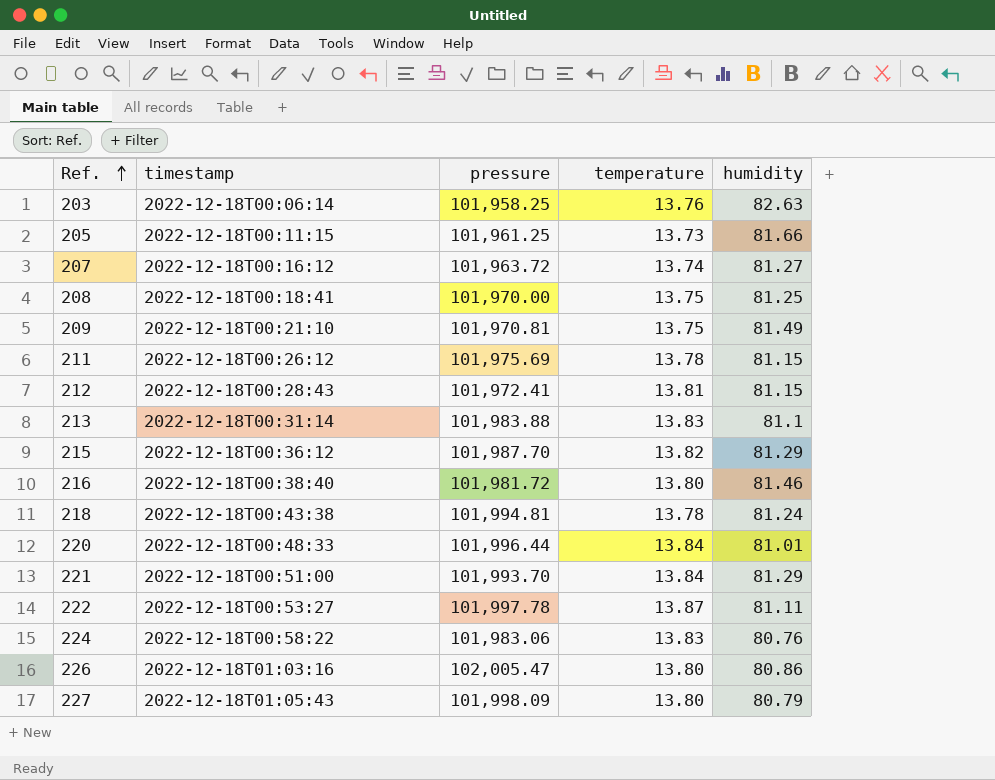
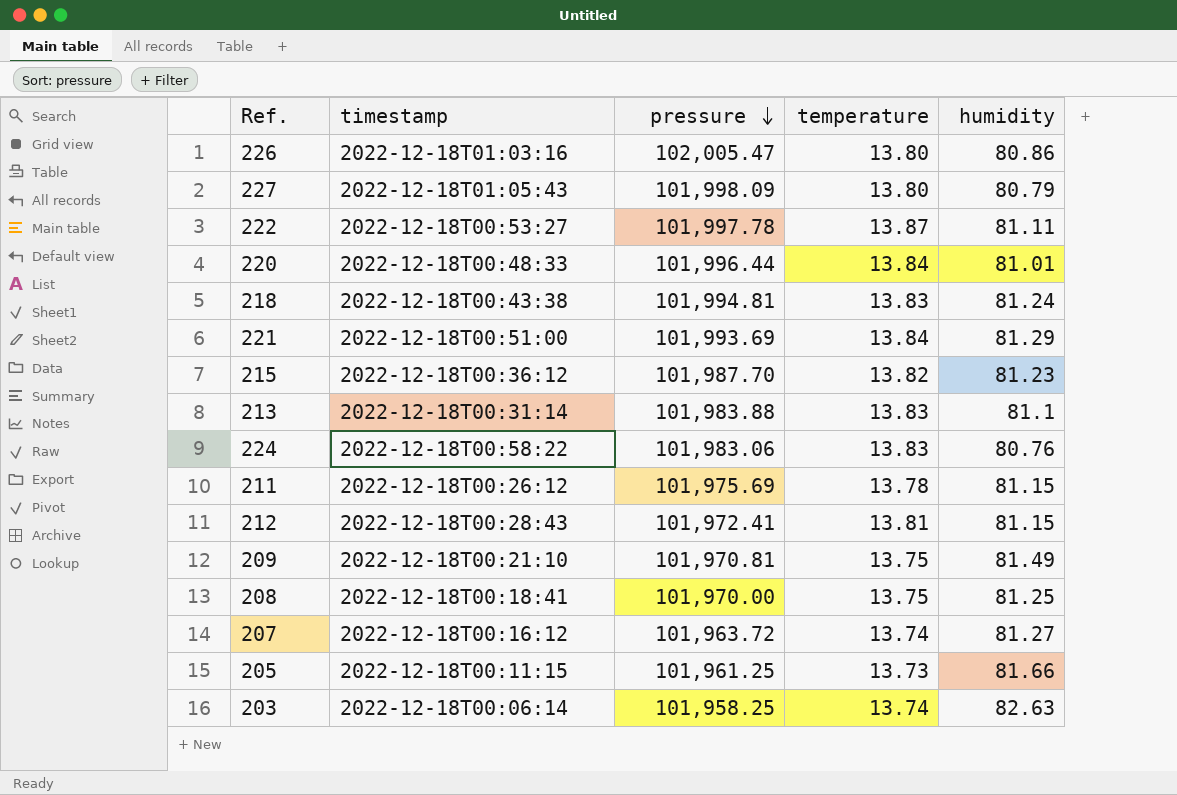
row order: Ref. ascending -> pressure descending
row 216: 2022-12-18T00:38:40 | 101,981.72 | 13.80 | 81.46 -> none
218 | temperature: 13.78 -> 13.83
221 | pressure: 101,993.70 -> 101,993.69
215 | humidity: 81.29 -> 81.23
203 | temperature: 13.76 -> 13.74

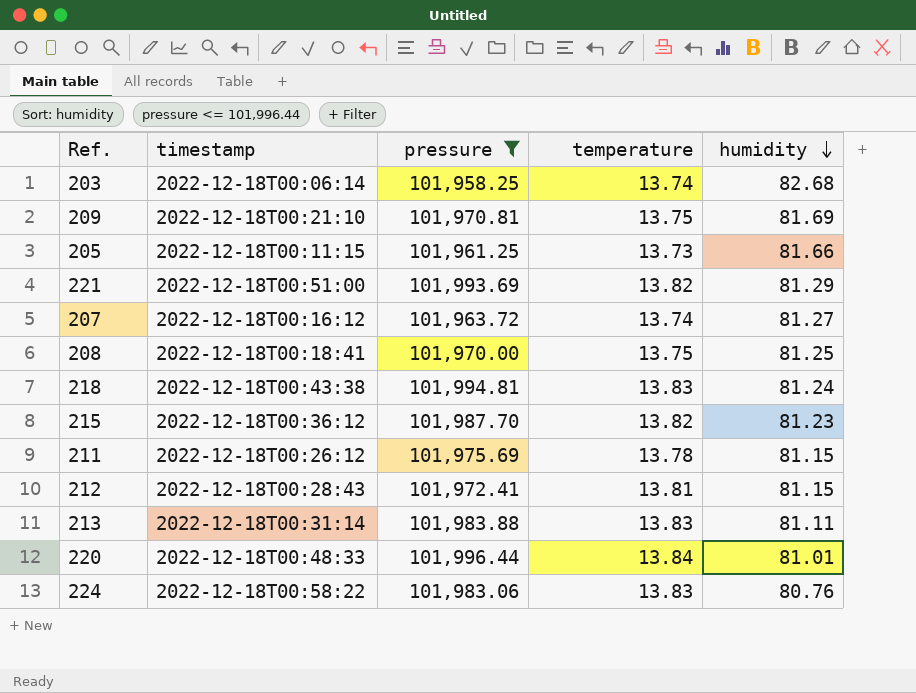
filter: none -> pressure <= 101,996.44
row order: pressure descending -> humidity descending
203 | humidity: 82.63 -> 82.68
209 | humidity: 81.49 -> 81.69
221 | temperature: 13.84 -> 13.82
213 | humidity: 81.1 -> 81.11

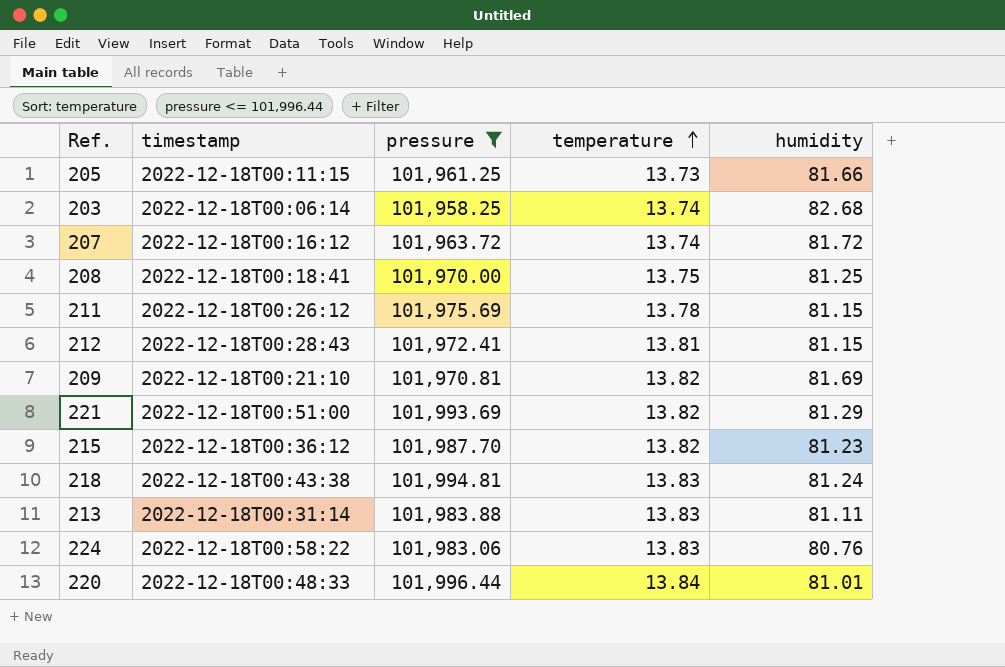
row order: humidity descending -> temperature ascending
207 | humidity: 81.27 -> 81.72
209 | temperature: 13.75 -> 13.82

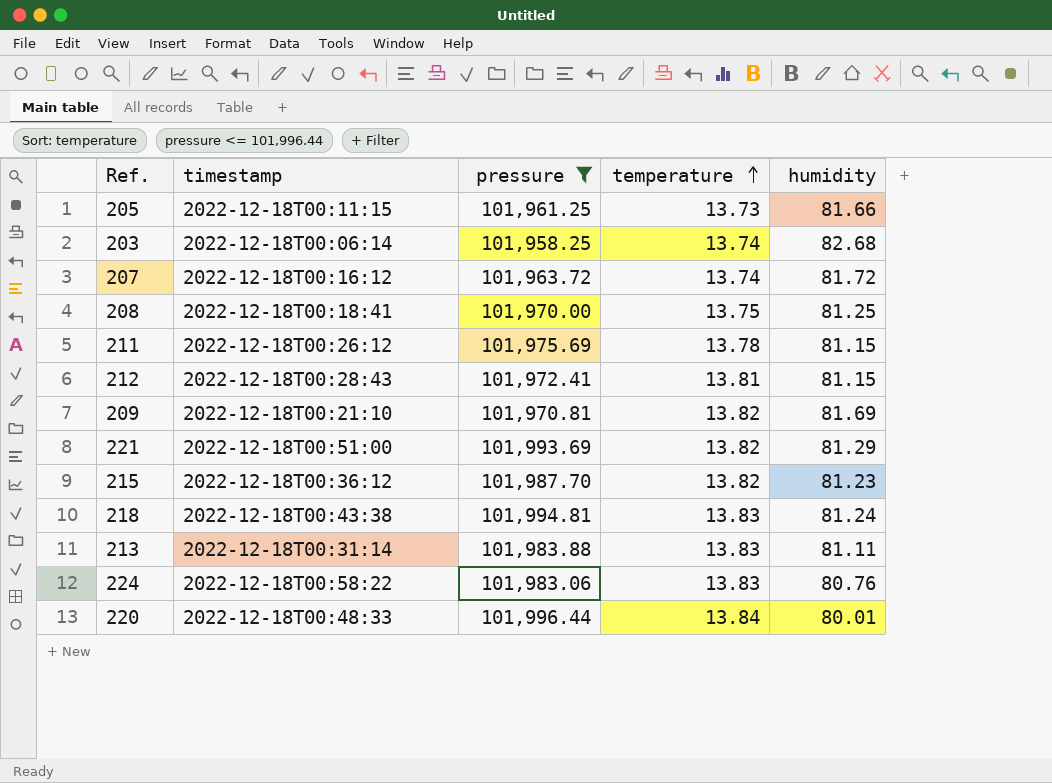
220 | humidity: 81.01 -> 80.01

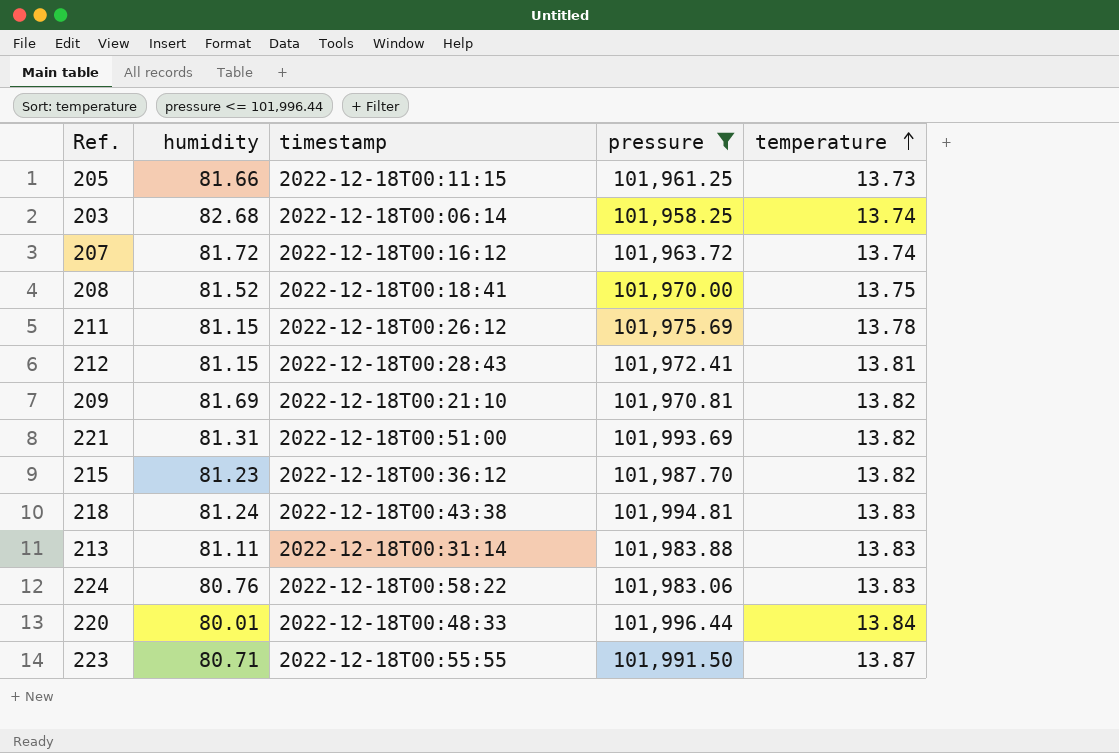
column humidity | position: 5 -> 2
208 | humidity: 81.25 -> 81.52
221 | humidity: 81.29 -> 81.31
row 223: none -> 80.71 | 2022-12-18T00:55:55 | 101,991.50 | 13.87

